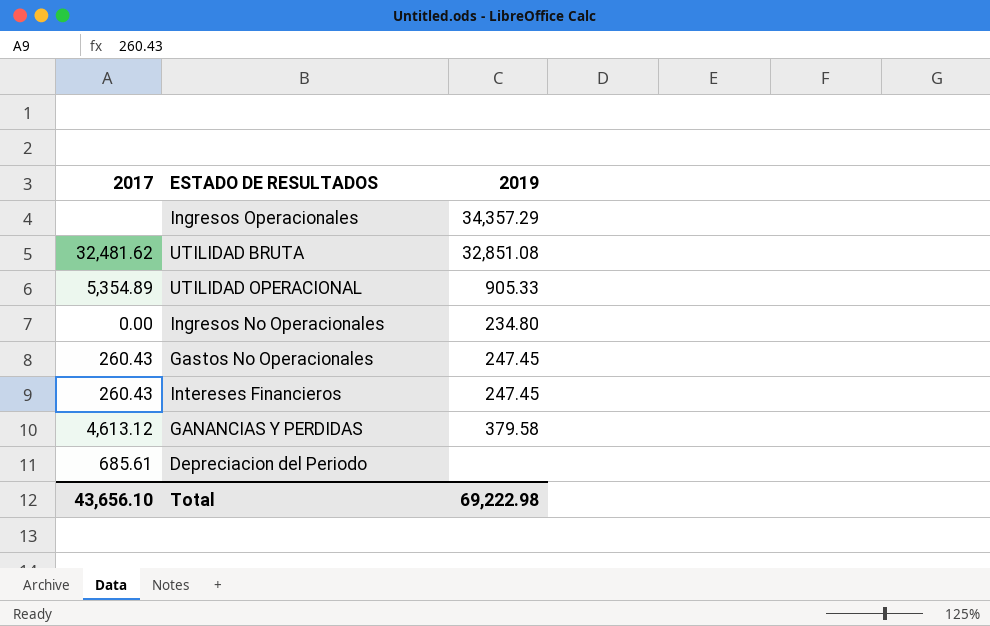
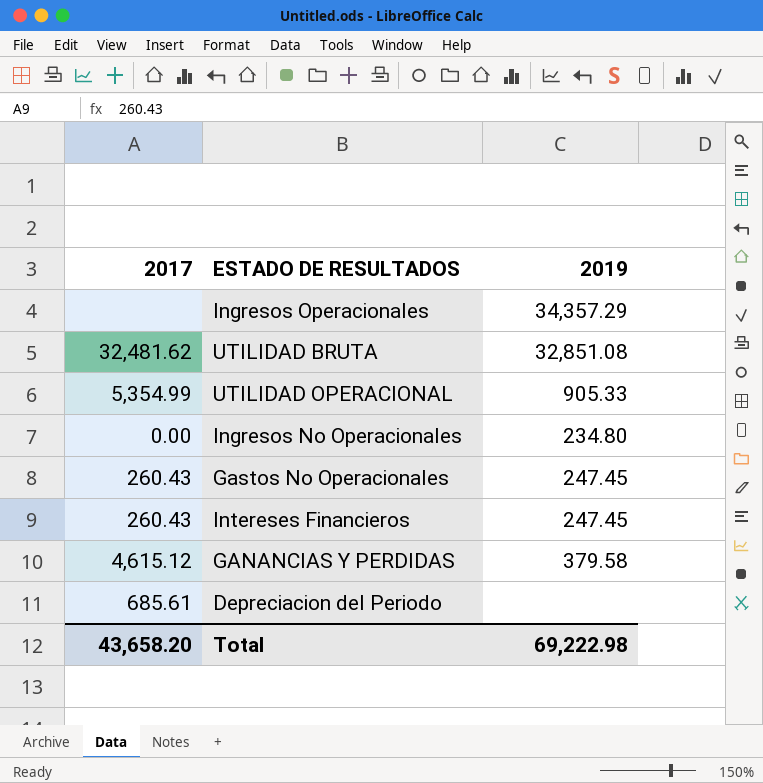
UTILIDAD OPERACIONAL | 2017: 5,354.89 -> 5,354.99
GANANCIAS Y PERDIDAS | 2017: 4,613.12 -> 4,615.12
Total | 2017: 43,656.10 -> 43,658.20

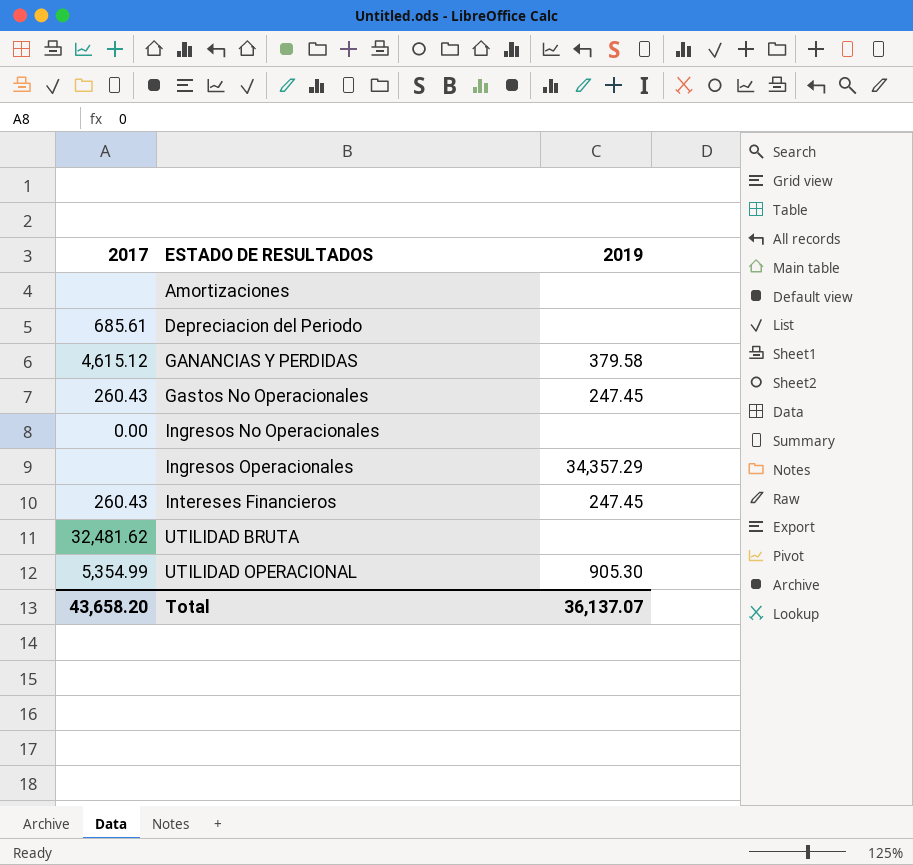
row order: none -> ESTADO DE RESULTADOS ascending
row Amortizaciones: none -> none | none
Ingresos No Operacionales | 2019: 234.80 -> none
UTILIDAD BRUTA | 2019: 32,851.08 -> none
UTILIDAD OPERACIONAL | 2019: 905.33 -> 905.30
Total | 2019: 69,222.98 -> 36,137.07

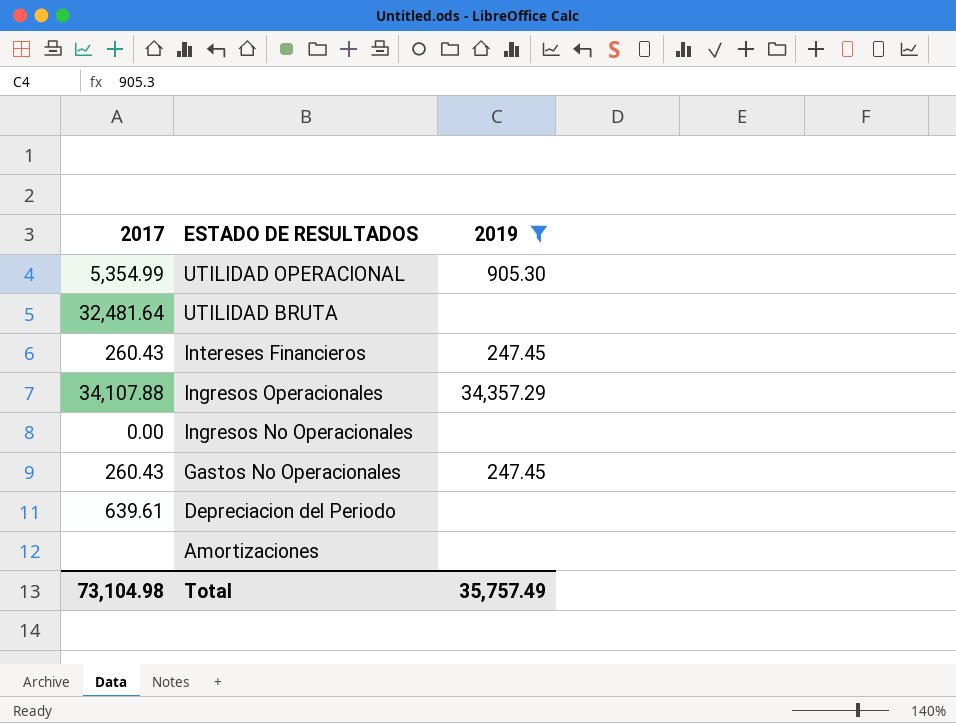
filter: none -> 2019 != 379.58
row order: ESTADO DE RESULTADOS ascending -> ESTADO DE RESULTADOS descending
UTILIDAD BRUTA | 2017: 32,481.62 -> 32,481.64
Ingresos Operacionales | 2017: none -> 34,107.88
Depreciacion del Periodo | 2017: 685.61 -> 639.61
Total | 2017: 43,658.20 -> 73,104.98
Total | 2019: 36,137.07 -> 35,757.49

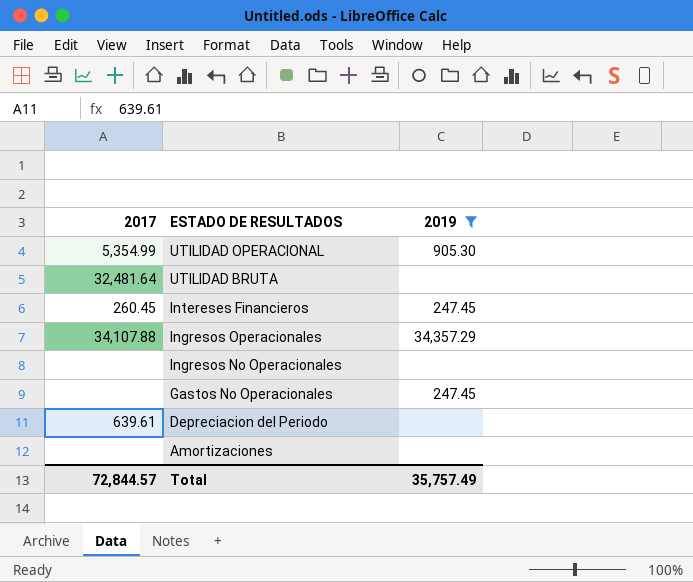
Intereses Financieros | 2017: 260.43 -> 260.45
Ingresos No Operacionales | 2017: 0.00 -> none
Gastos No Operacionales | 2017: 260.43 -> none
Total | 2017: 73,104.98 -> 72,844.57

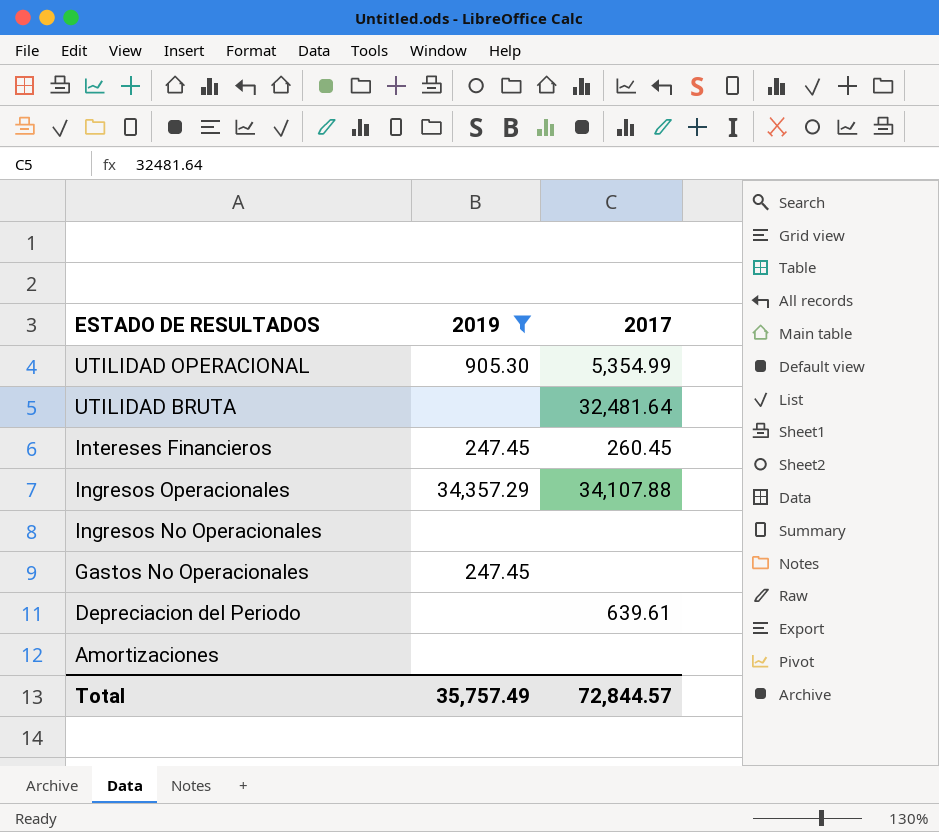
column 2017 | position: 1 -> 3

